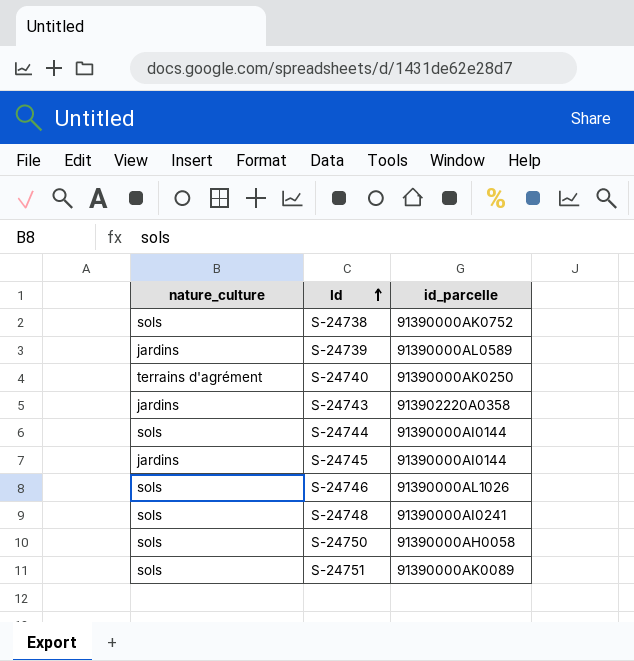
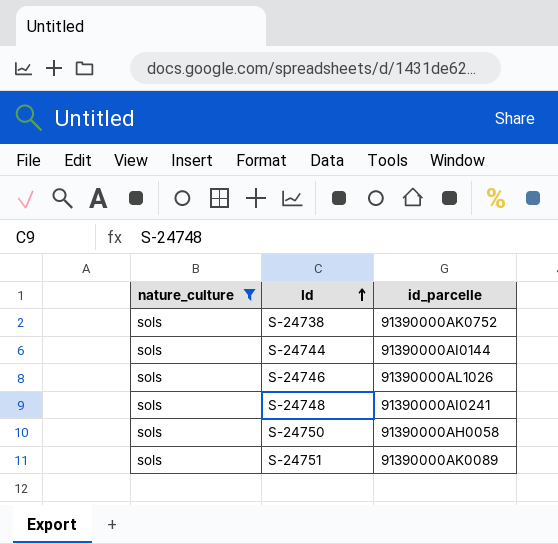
filter: none -> nature_culture = sols

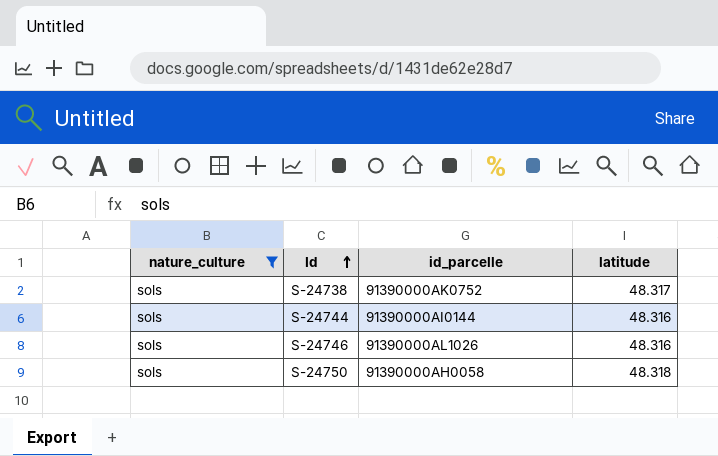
column latitude | position: none -> 4
row S-24748: sols | 91390000AI0241 -> none
row S-24751: sols | 91390000AK0089 -> none

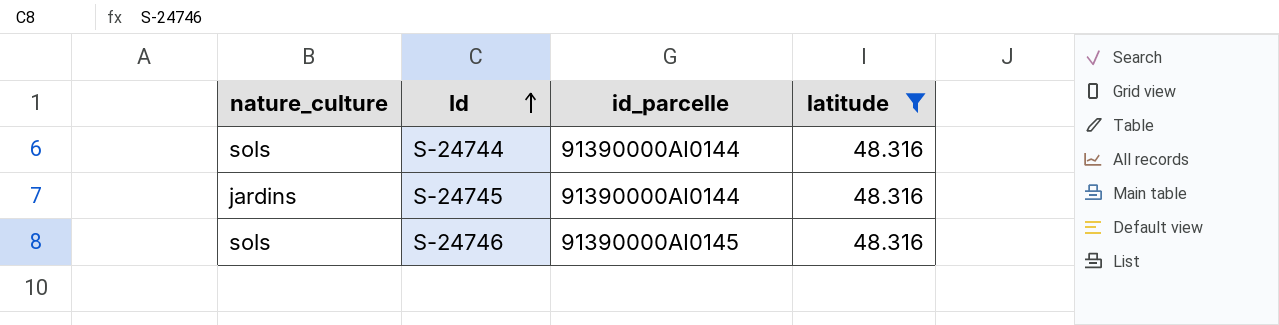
filter: nature_culture = sols -> latitude = 48.316
S-24746 | id_parcelle: 91390000AL1026 -> 91390000AI0145

